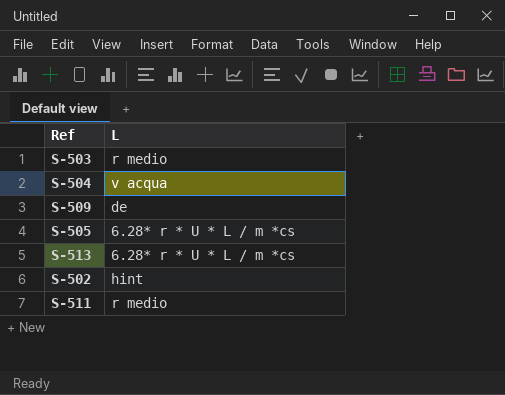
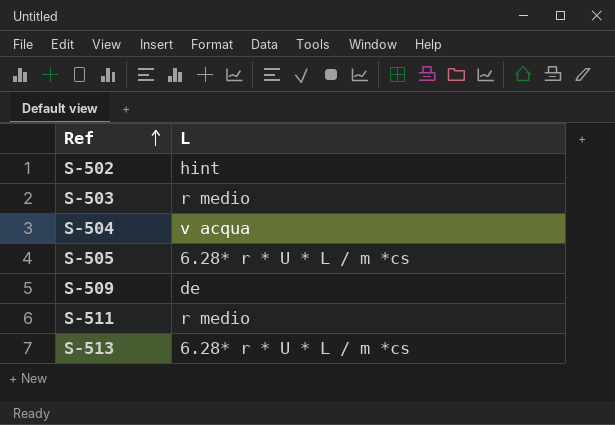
row order: none -> Ref ascending

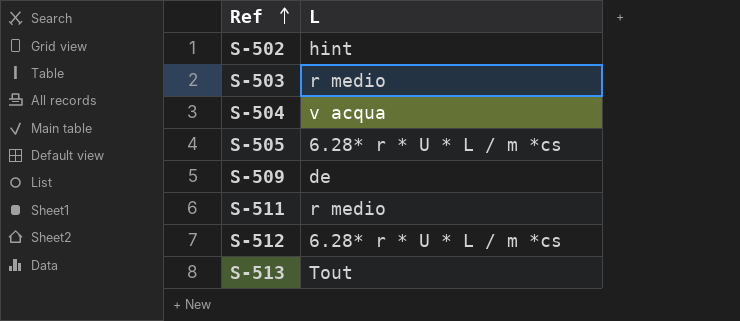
row S-512: none -> 6.28* r * U * L / m *cs
S-513 | L: 6.28* r * U * L / m *cs -> Tout

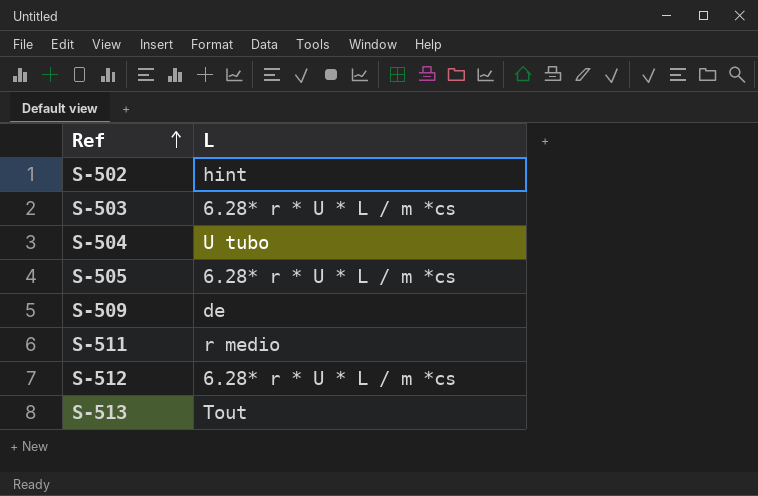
S-503 | L: r medio -> 6.28* r * U * L / m *cs
S-504 | L: v acqua -> U tubo

